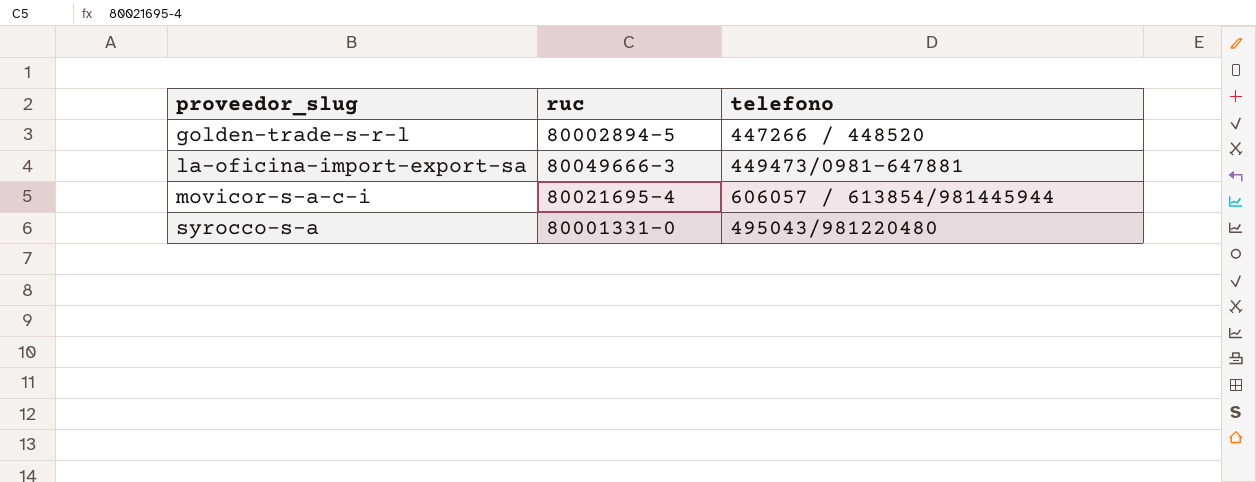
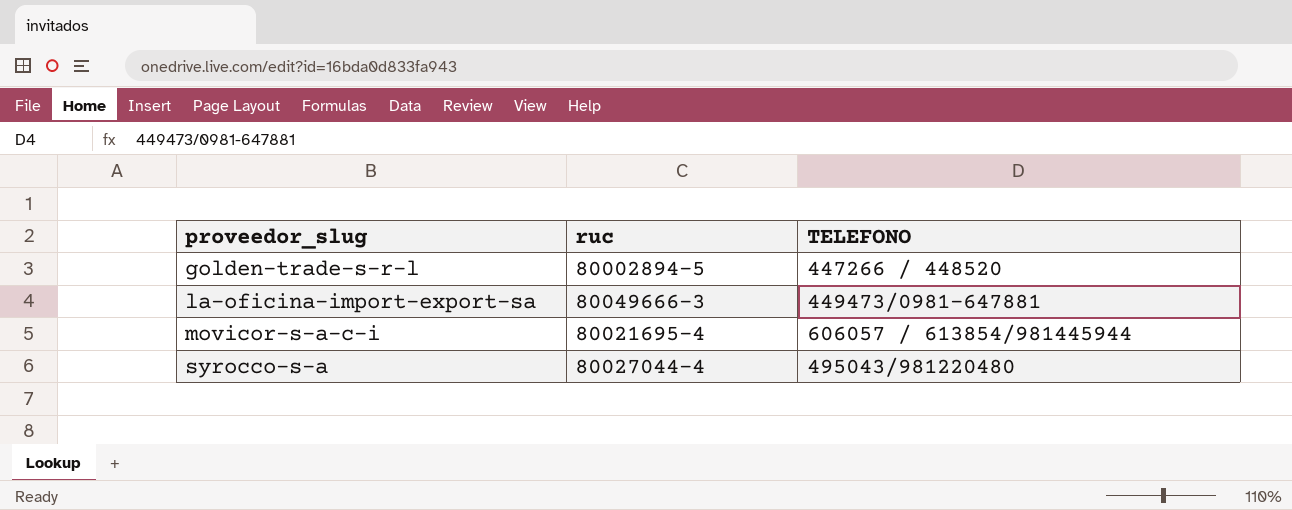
column name: telefono -> TELEFONO
syrocco-s-a | ruc: 80001331-0 -> 80027044-4

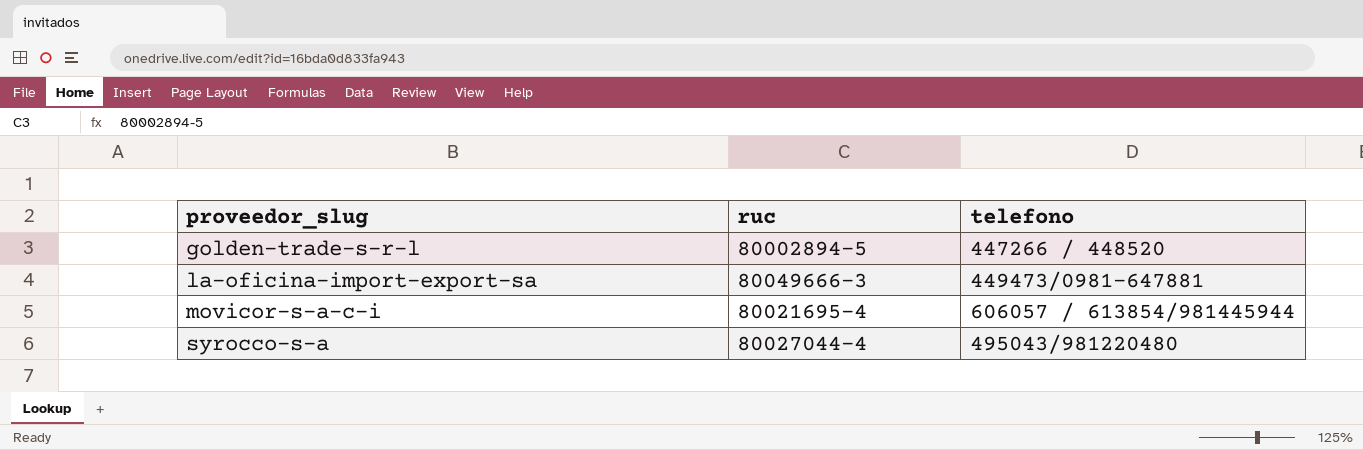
column name: TELEFONO -> telefono

